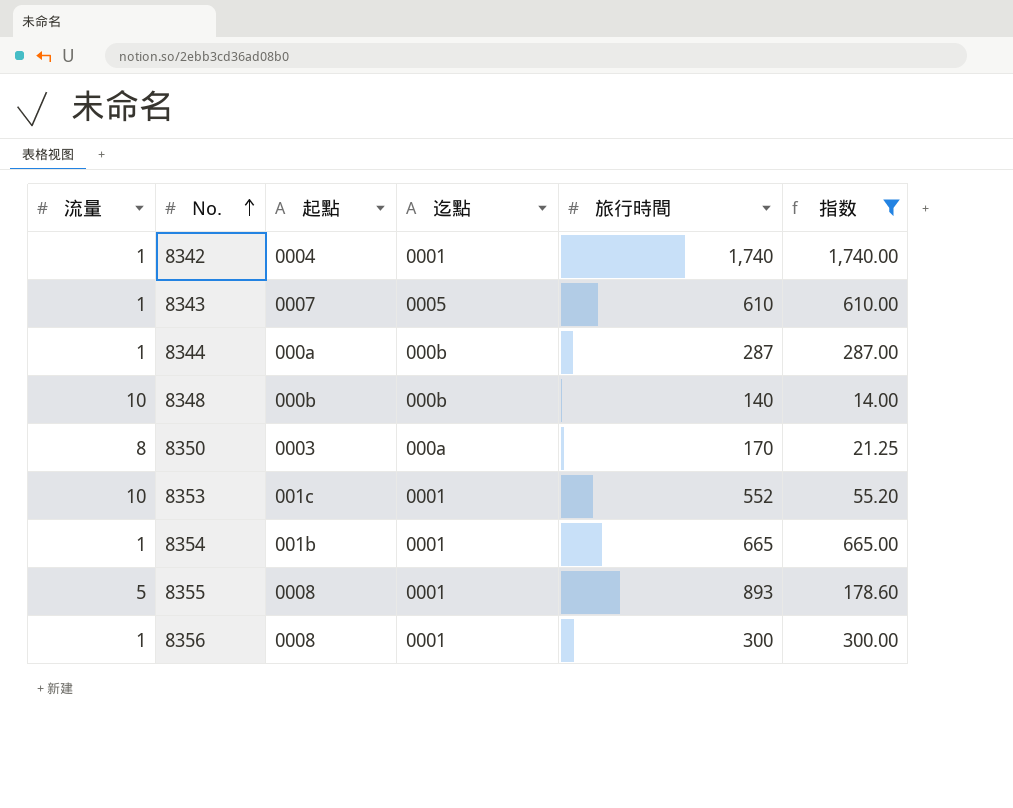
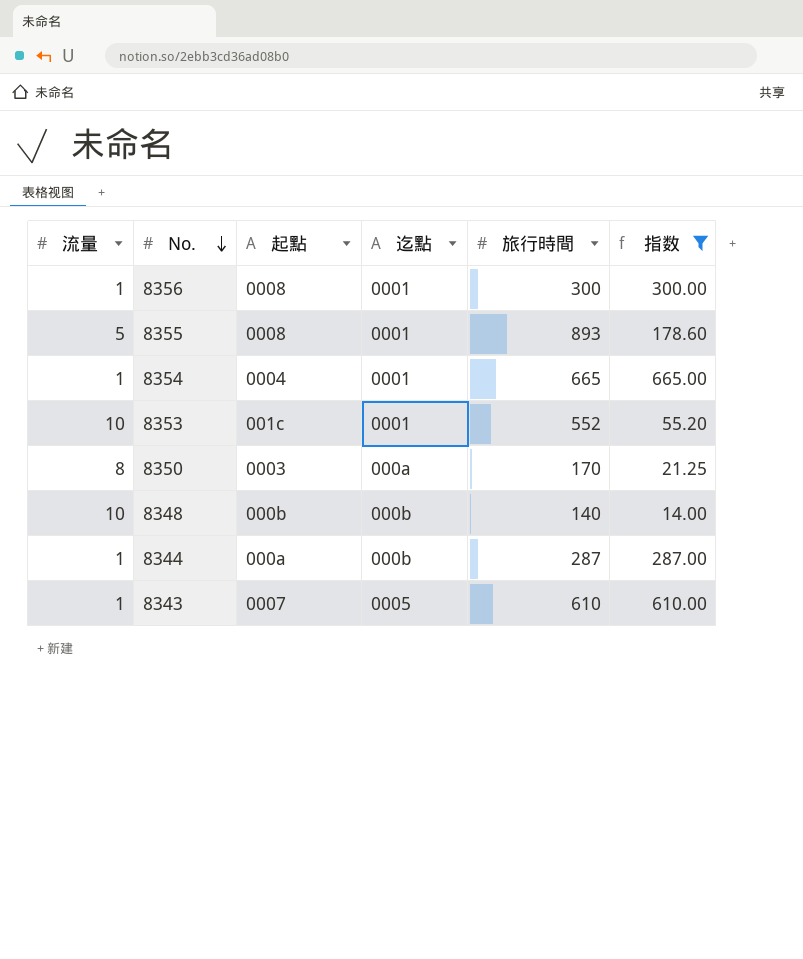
row order: No. ascending -> No. descending
row 8342: 1 | 0004 | 0001 | 1,740 | 1,740.00 -> none
8354 | 起點: 001b -> 0004

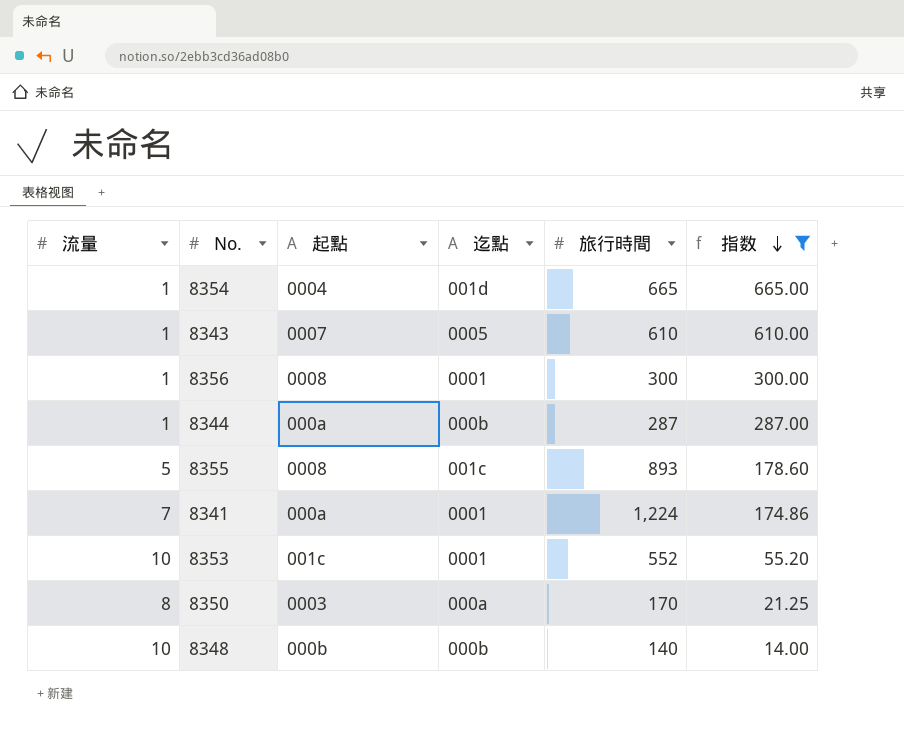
row order: No. descending -> 指数 descending
8354 | 迄點: 0001 -> 001d
8355 | 迄點: 0001 -> 001c
row 8341: none -> 7 | 000a | 0001 | 1,224 | 174.86

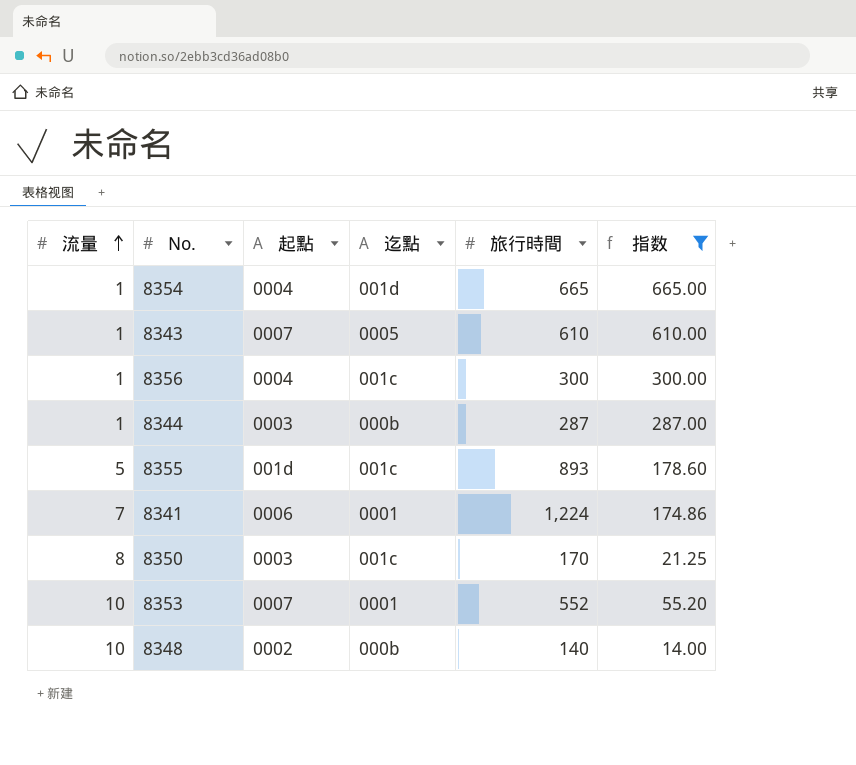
row order: 指数 descending -> 流量 ascending
8356 | 起點: 0008 -> 0004
8356 | 迄點: 0001 -> 001c
8344 | 起點: 000a -> 0003
8355 | 起點: 0008 -> 001d
8341 | 起點: 000a -> 0006
8350 | 迄點: 000a -> 001c
8353 | 起點: 001c -> 0007
8348 | 起點: 000b -> 0002

